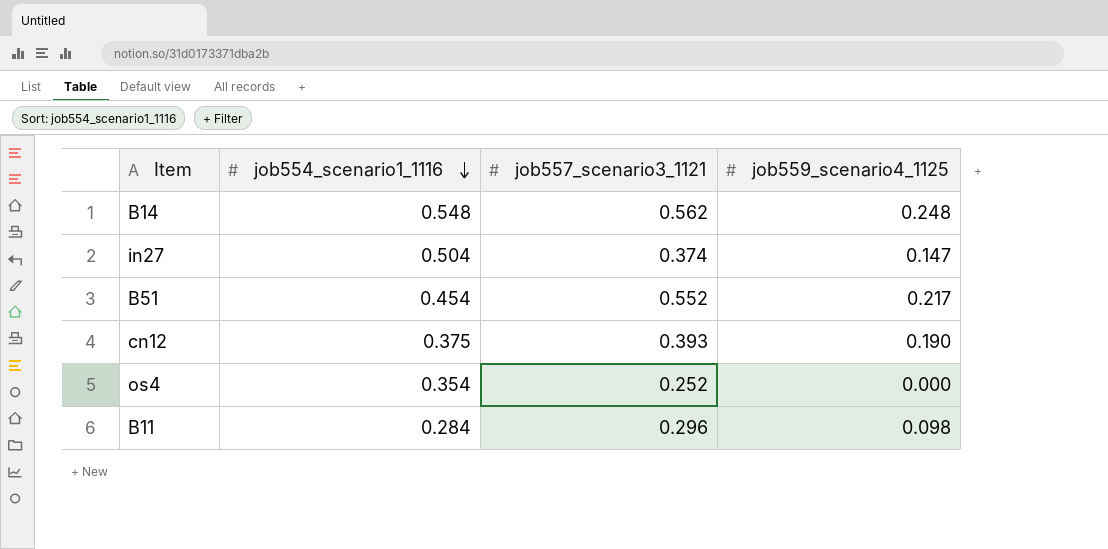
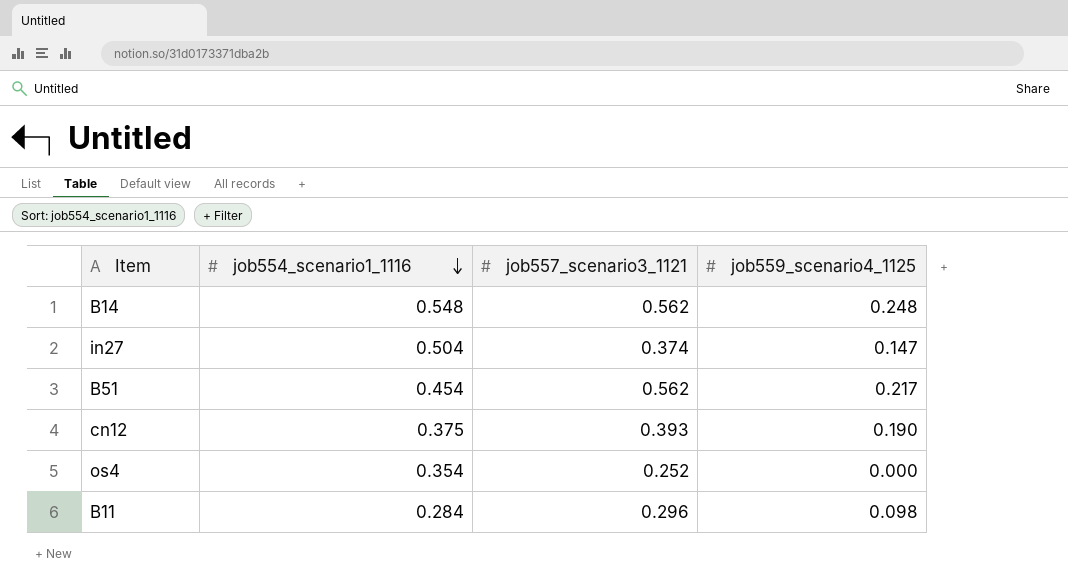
B51 | job557_scenario3_1121: 0.552 -> 0.562

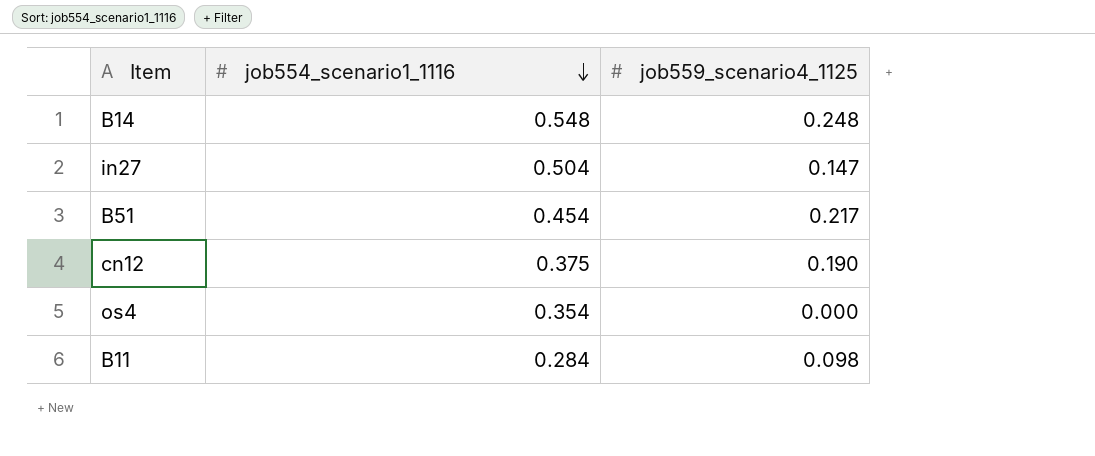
column job557_scenario3_1121 | position: 3 -> none

